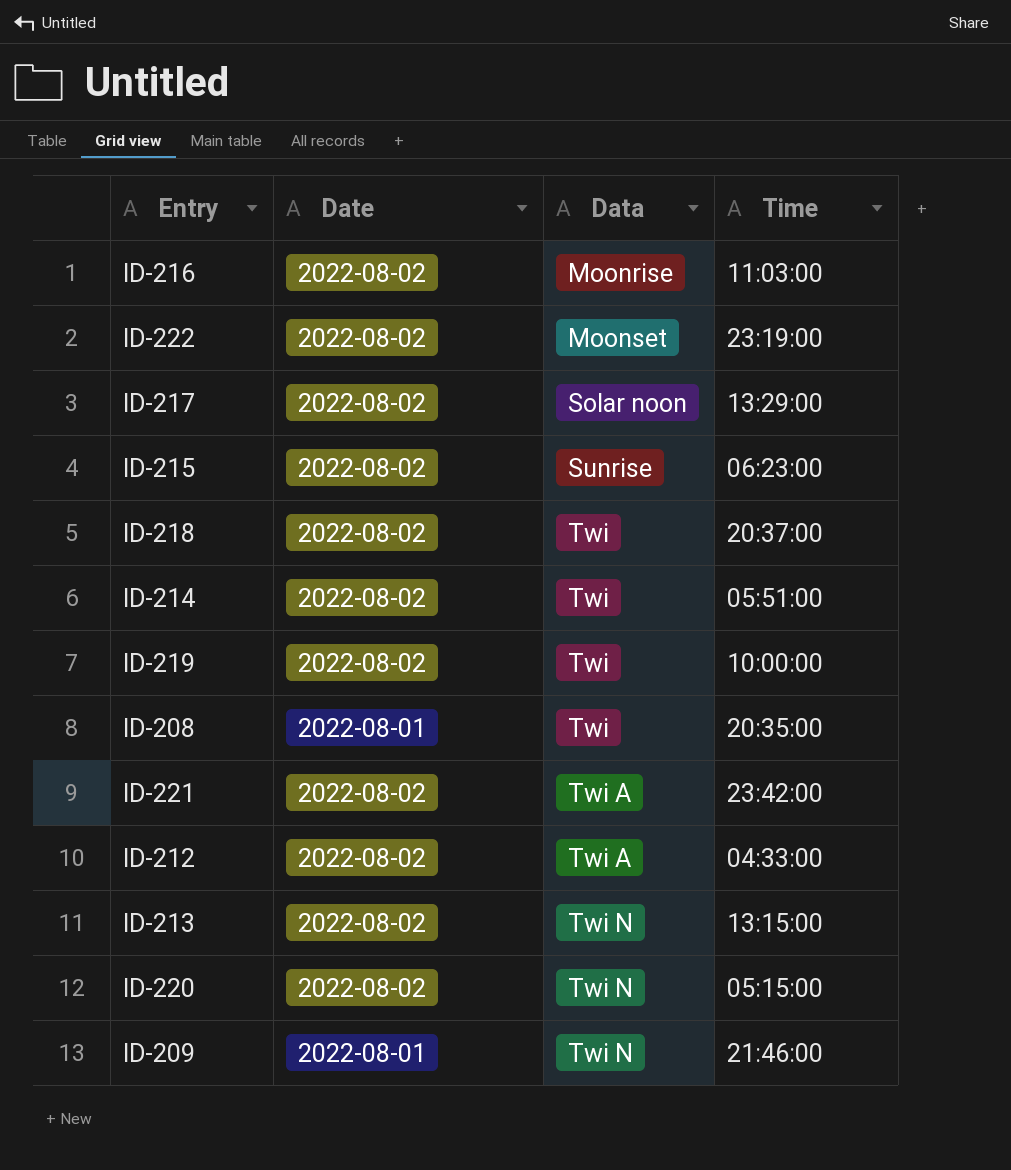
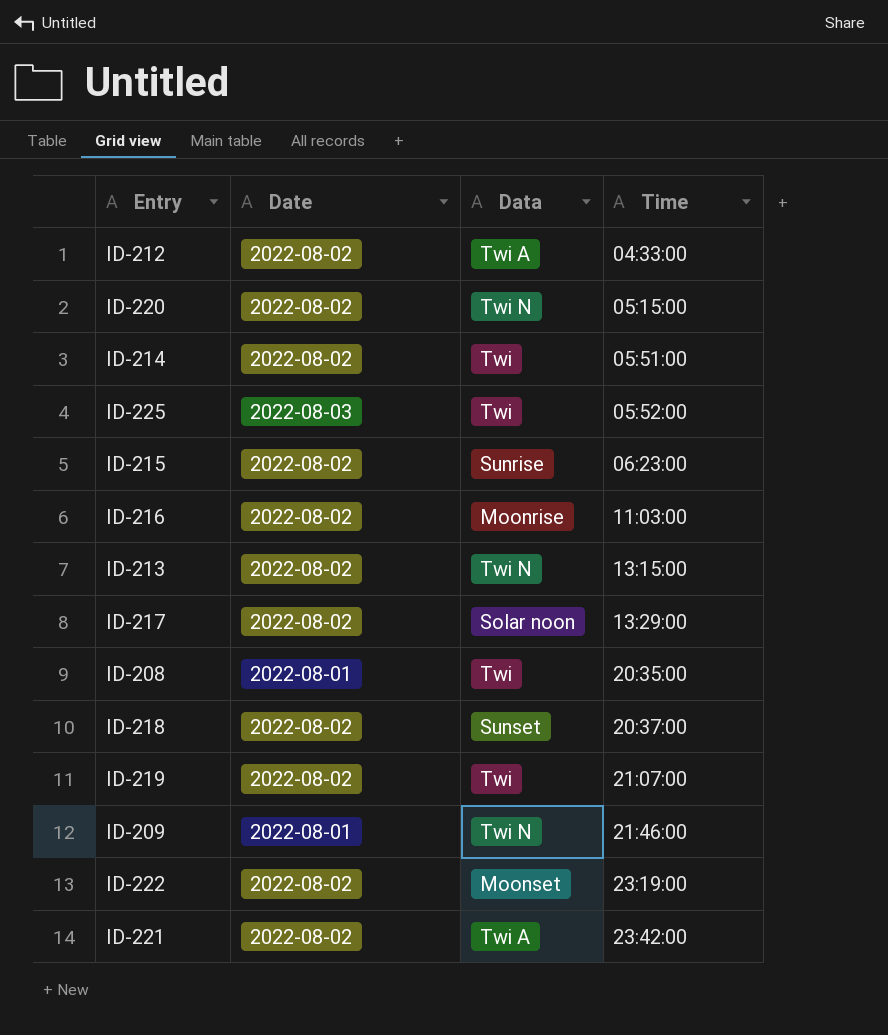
row order: Data ascending -> Time ascending
row ID-225: none -> 2022-08-03 | Twi | 05:52:00
ID-218 | Data: Twi -> Sunset
ID-219 | Time: 10:00:00 -> 21:07:00

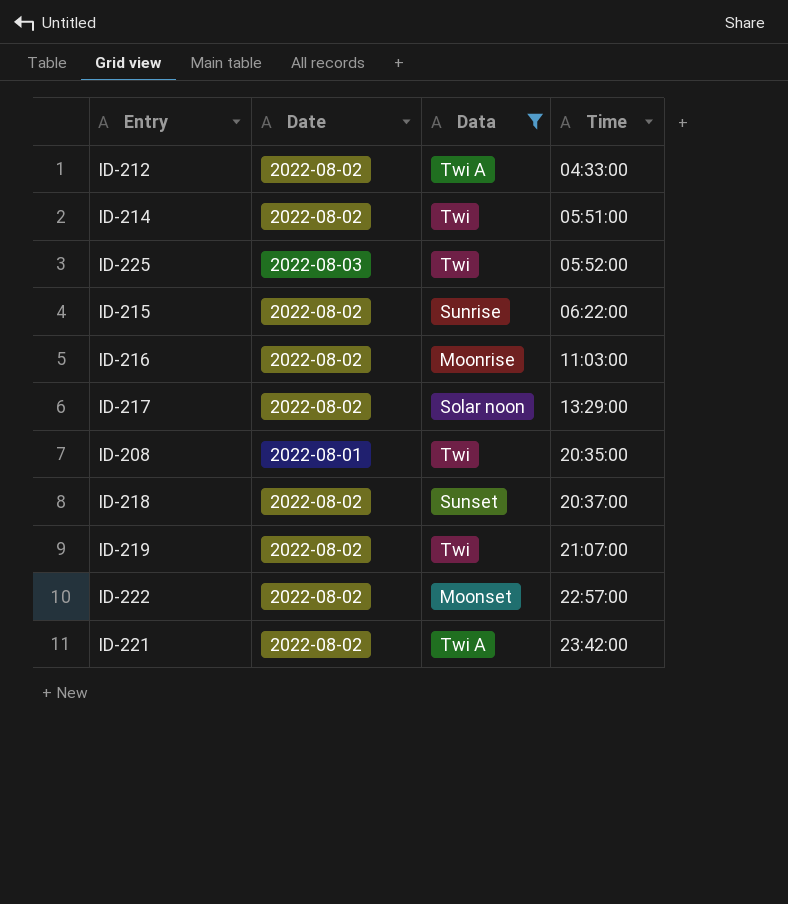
filter: none -> Data != Twi N
ID-215 | Time: 06:23:00 -> 06:22:00
ID-222 | Time: 23:19:00 -> 22:57:00

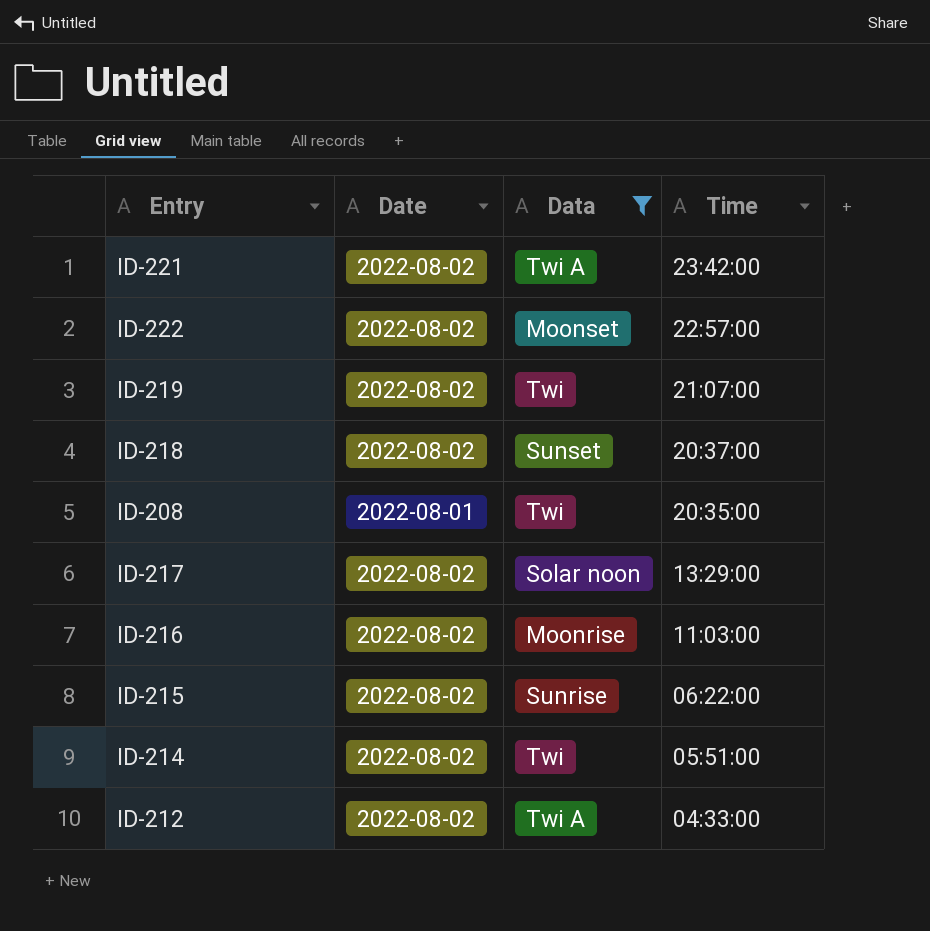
row order: Time ascending -> Time descending
row ID-225: 2022-08-03 | Twi | 05:52:00 -> none

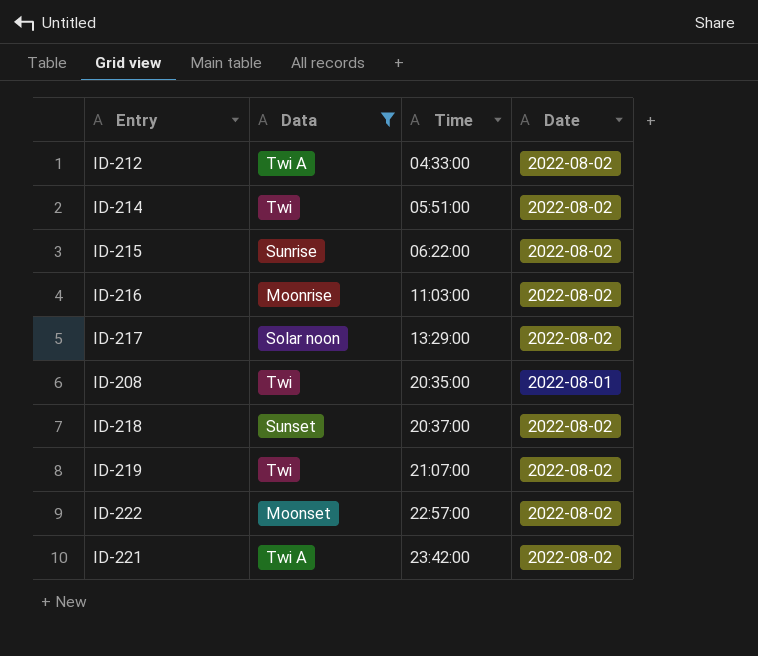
row order: Time descending -> Time ascending
column Date | position: 2 -> 4

